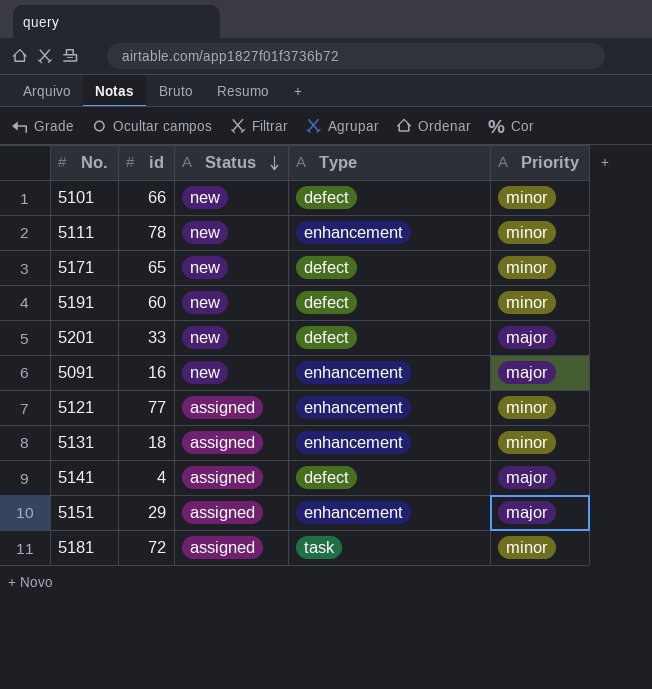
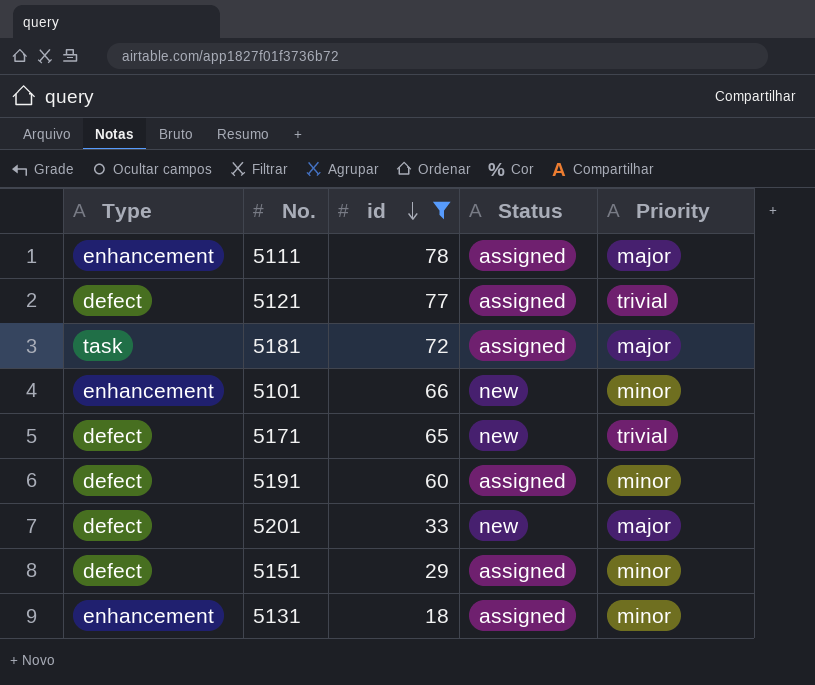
filter: none -> id >= 18
row order: Status descending -> id descending
column Type | position: 4 -> 1
5111 | Status: new -> assigned
5111 | Priority: minor -> major
5121 | Type: enhancement -> defect
5121 | Priority: minor -> trivial
5181 | Priority: minor -> major
5101 | Type: defect -> enhancement
5171 | Priority: minor -> trivial
5191 | Status: new -> assigned
5151 | Type: enhancement -> defect
5151 | Priority: major -> minor

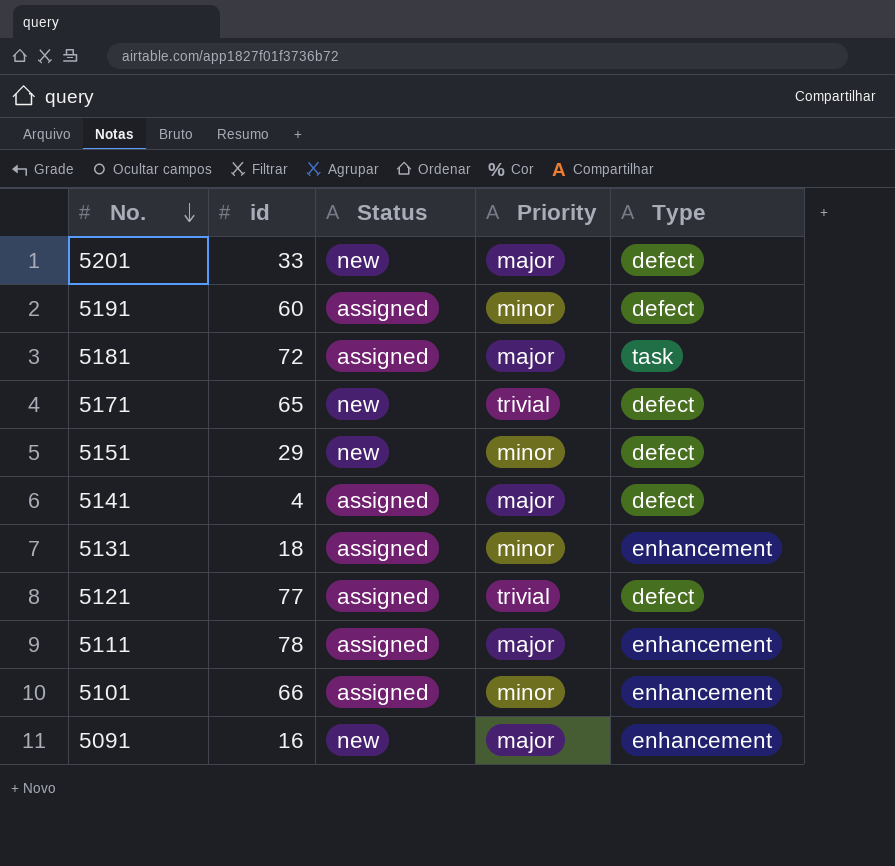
filter: id >= 18 -> none
row order: id descending -> No. descending
column Type | position: 1 -> 5
5151 | Status: assigned -> new
5101 | Status: new -> assigned

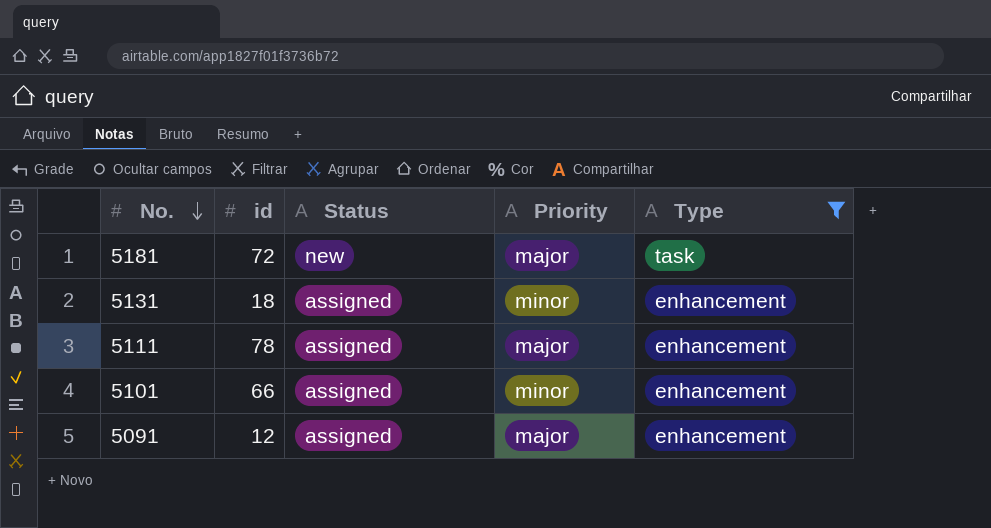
filter: none -> Type != defect
5181 | Status: assigned -> new
5091 | id: 16 -> 12
5091 | Status: new -> assigned

